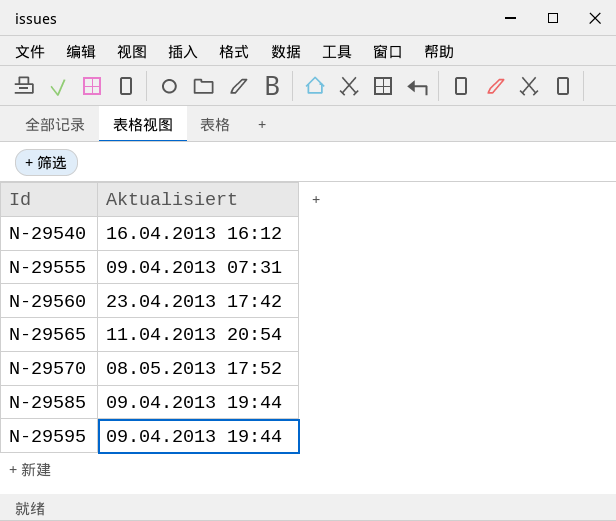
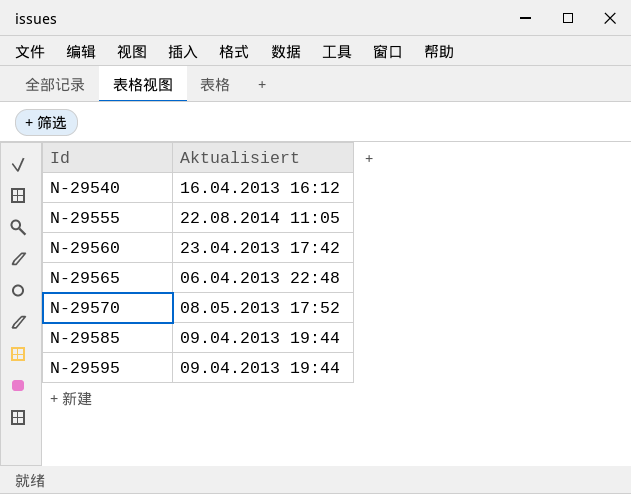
N-29555 | Aktualisiert: 09.04.2013 07:31 -> 22.08.2014 11:05
N-29565 | Aktualisiert: 11.04.2013 20:54 -> 06.04.2013 22:48

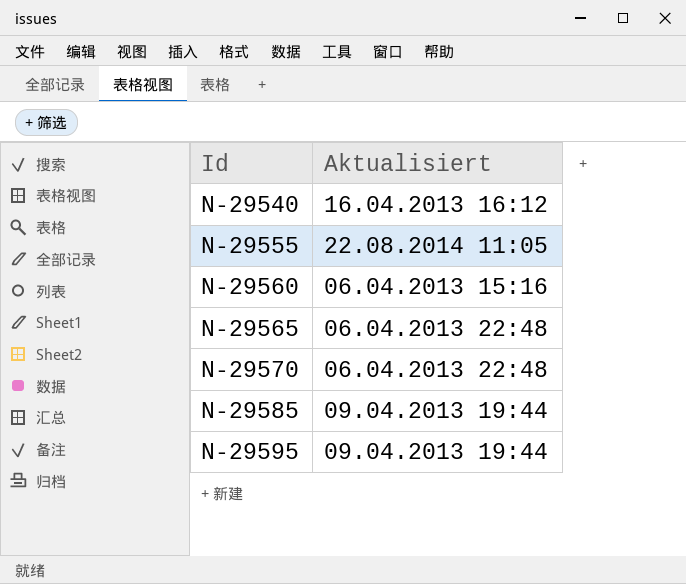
N-29560 | Aktualisiert: 23.04.2013 17:42 -> 06.04.2013 15:16
N-29570 | Aktualisiert: 08.05.2013 17:52 -> 06.04.2013 22:48

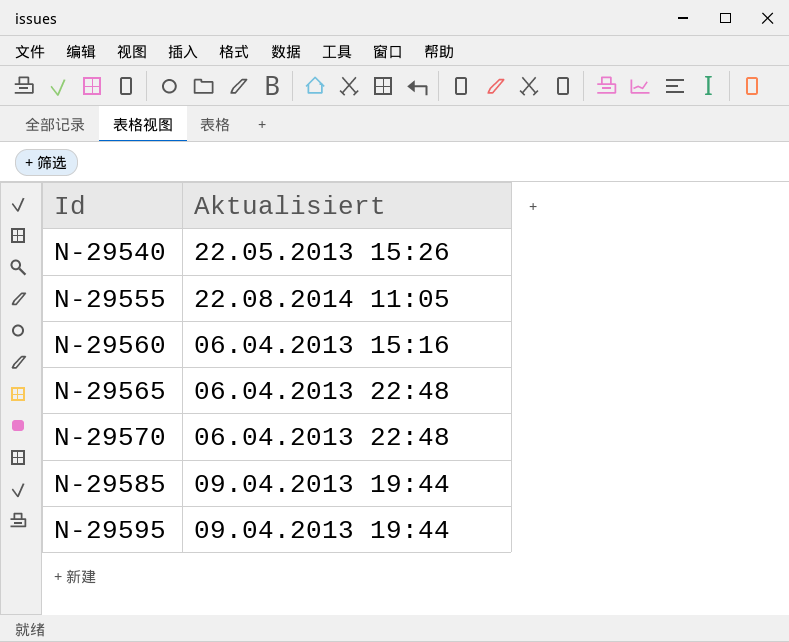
N-29540 | Aktualisiert: 16.04.2013 16:12 -> 22.05.2013 15:26

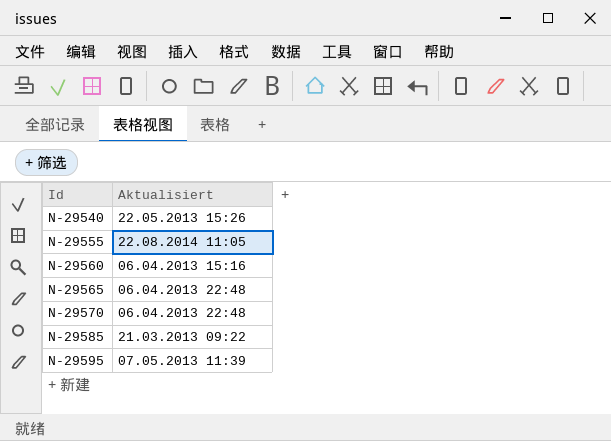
N-29585 | Aktualisiert: 09.04.2013 19:44 -> 21.03.2013 09:22
N-29595 | Aktualisiert: 09.04.2013 19:44 -> 07.05.2013 11:39

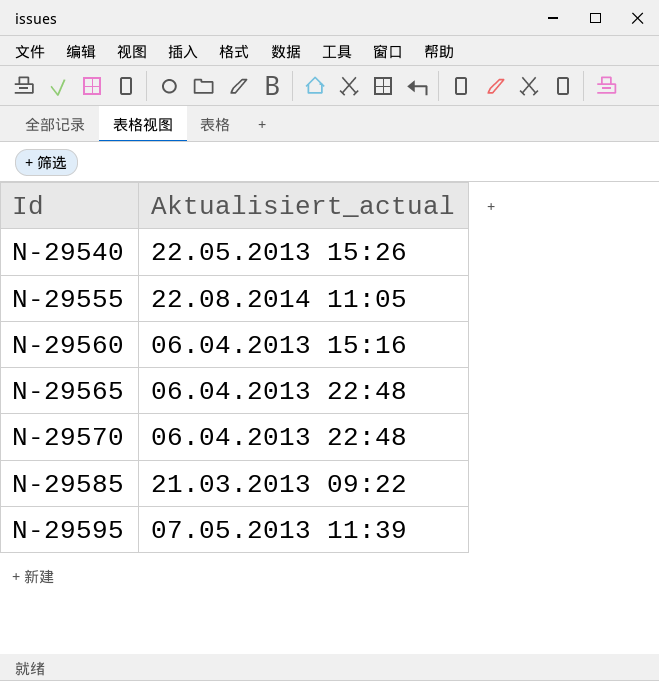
column name: Aktualisiert -> Aktualisiert_actual

